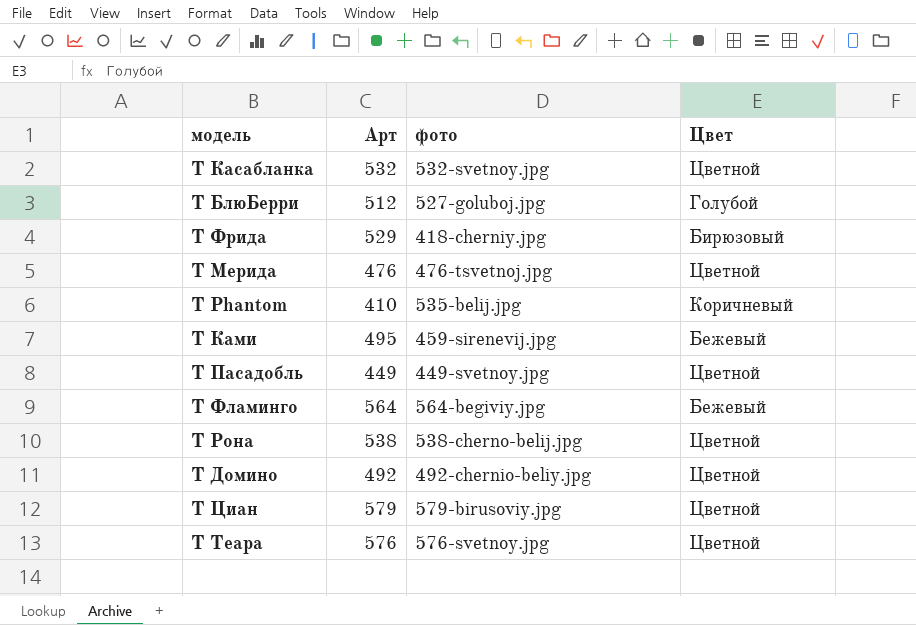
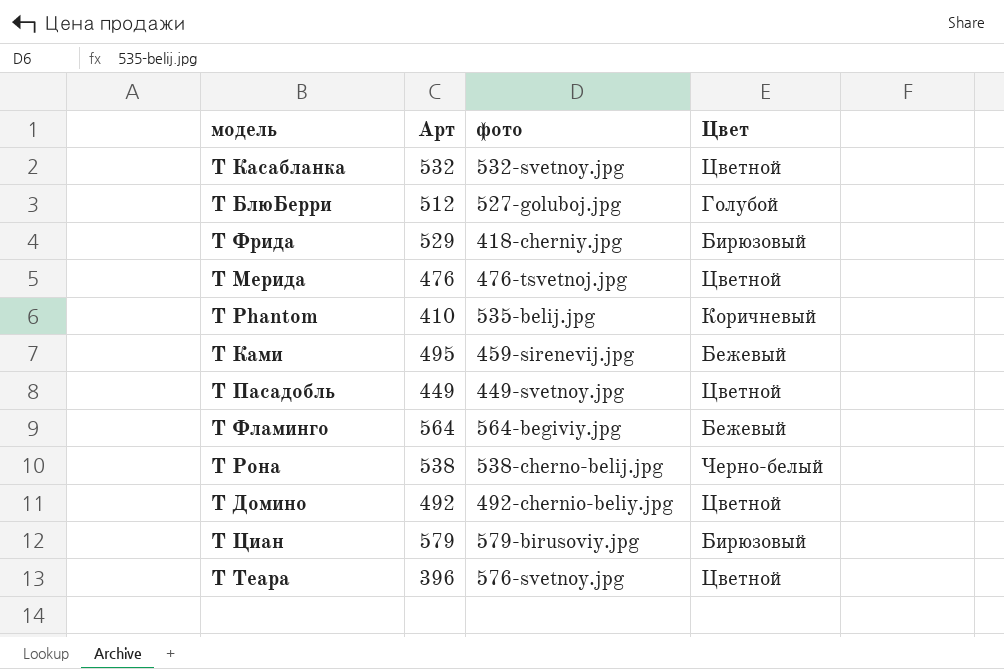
Т Рона | Цвет: Цветной -> Черно-белый
Т Циан | Цвет: Цветной -> Бирюзовый
Т Теара | Арт: 576 -> 396

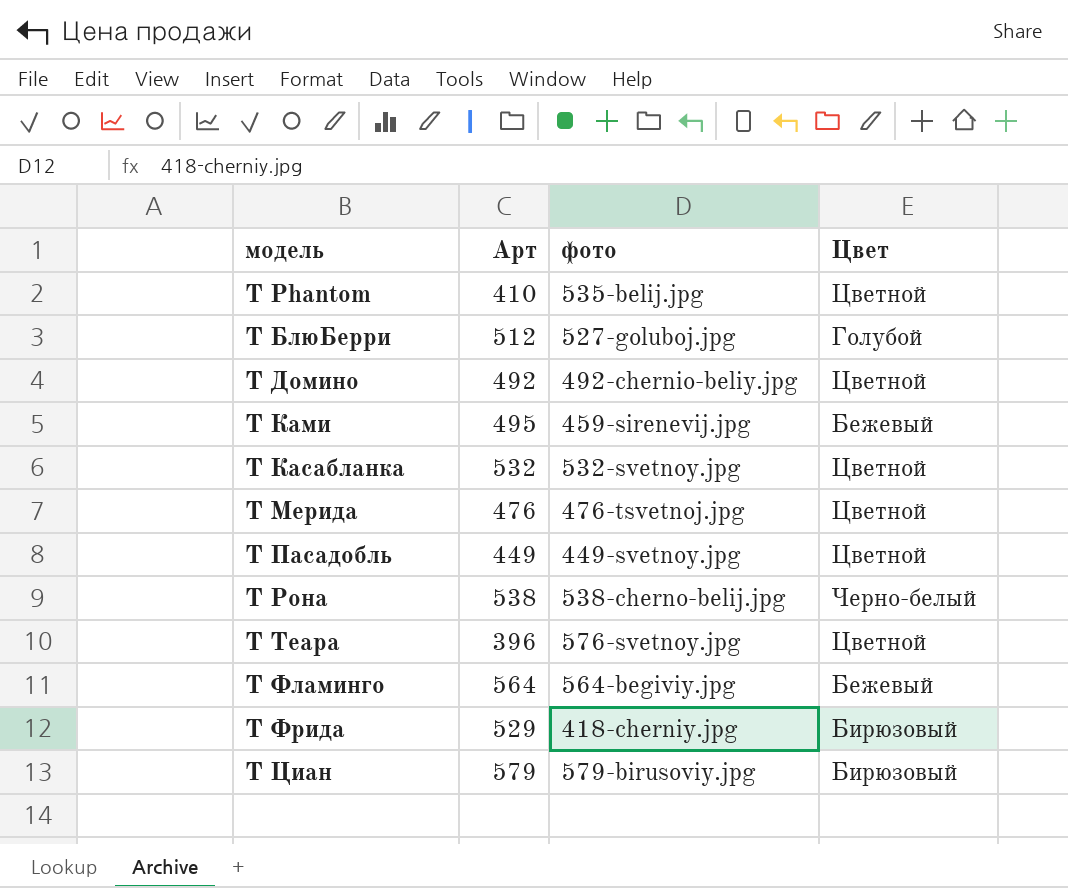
row order: none -> модель ascending
Т Phantom | Цвет: Коричневый -> Цветной

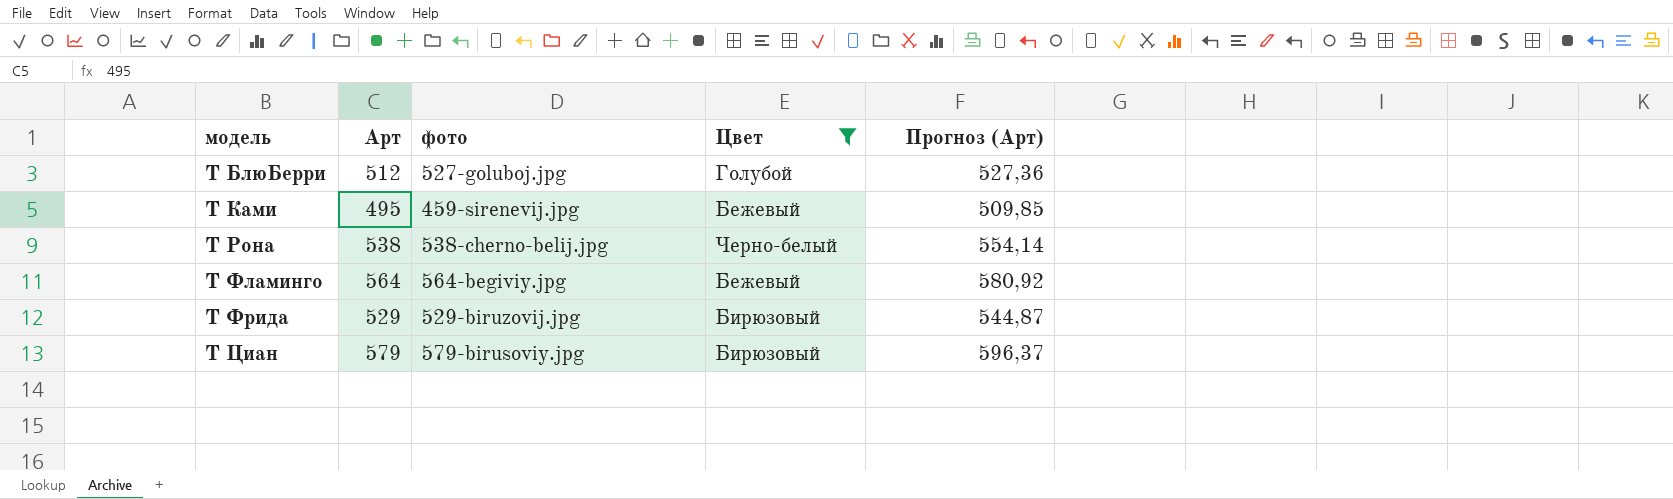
filter: none -> Цвет != Цветной
column Прогноз (Арт) | formula: none -> [Арт] * 1,03
Т Фрида | фото: 418-cherniy.jpg -> 529-biruzovij.jpg

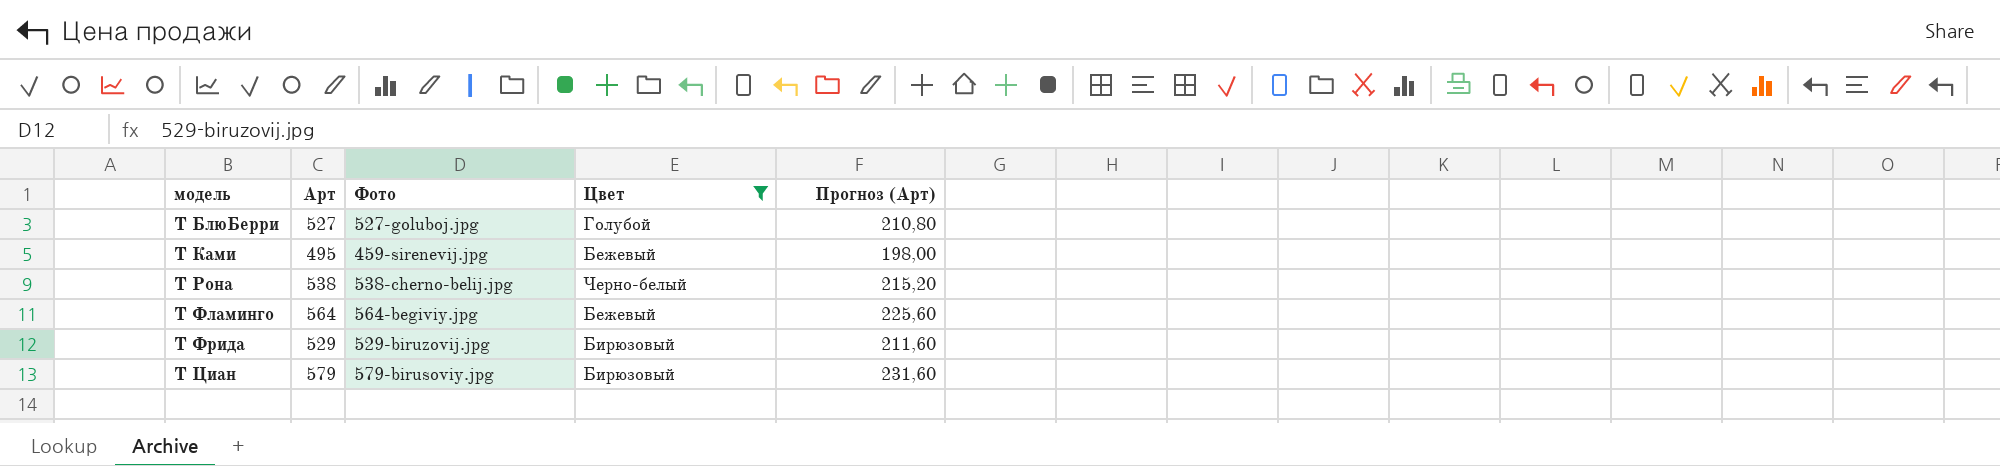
column name: фото -> Фото
column Прогноз (Арт) | formula: [Арт] * 1,03 -> [Арт] * 0,4
Т БлюБерри | Арт: 512 -> 527

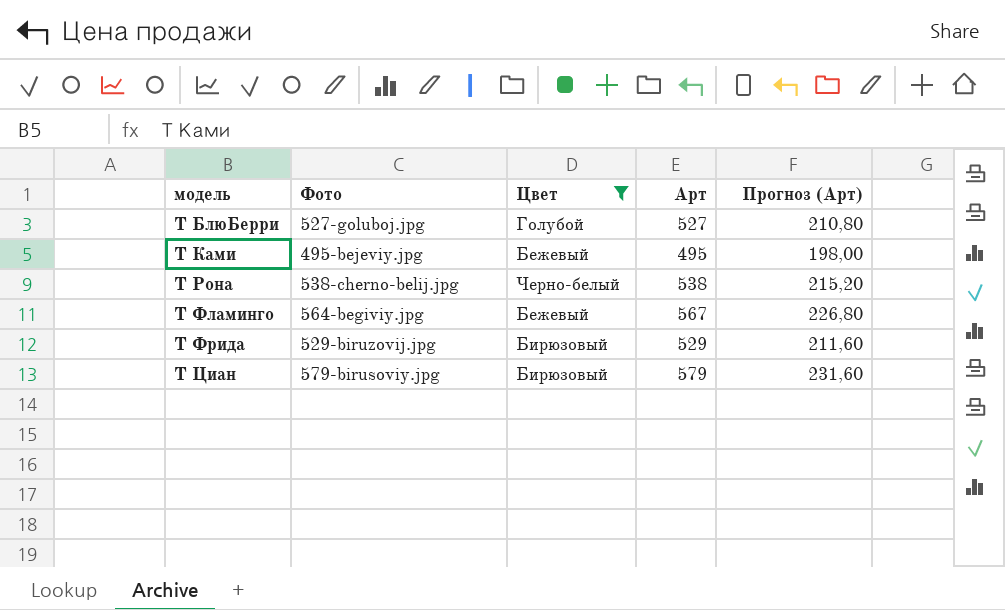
column Арт | position: 2 -> 4
Т Ками | Фото: 459-sirenevij.jpg -> 495-bejeviy.jpg
Т Фламинго | Арт: 564 -> 567
Т Фламинго | Прогноз (Арт): 225,60 -> 226,80

